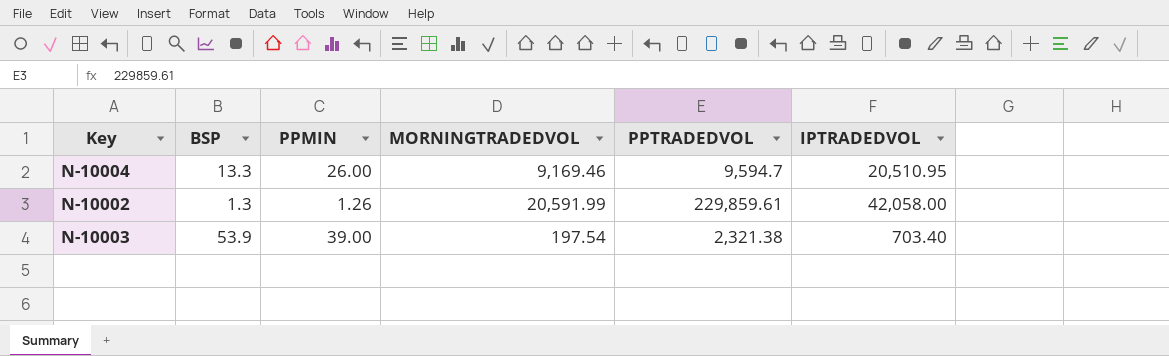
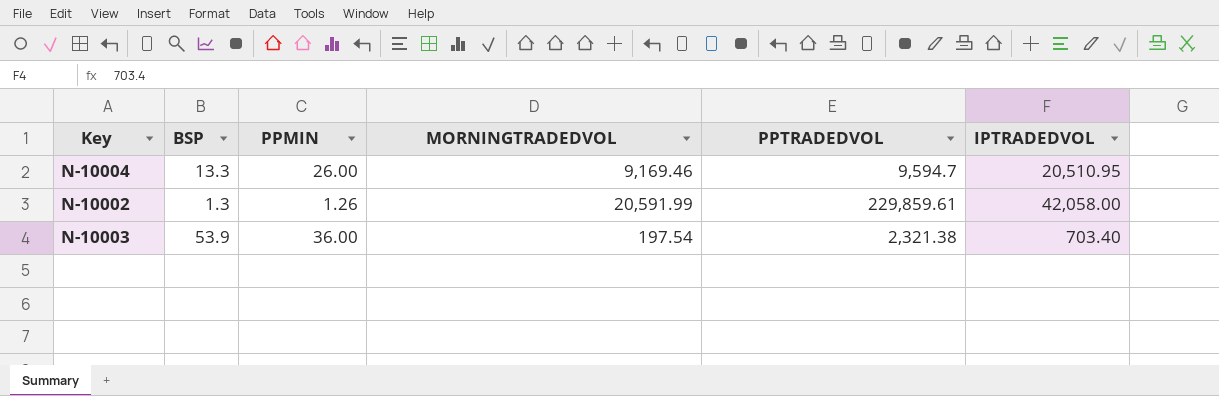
N-10003 | PPMIN: 39.00 -> 36.00

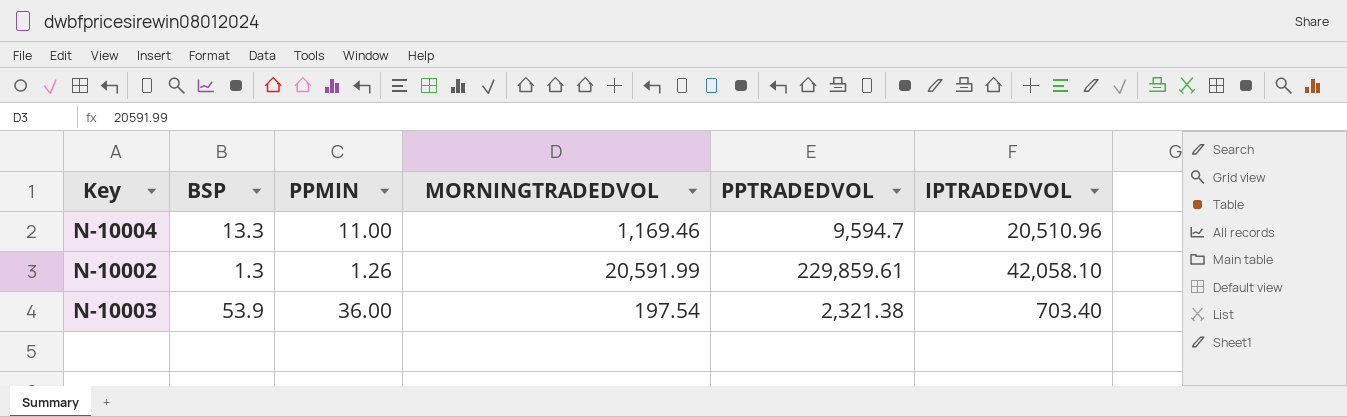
N-10004 | PPMIN: 26.00 -> 11.00
N-10004 | MORNINGTRADEDVOL: 9,169.46 -> 1,169.46
N-10004 | IPTRADEDVOL: 20,510.95 -> 20,510.96
N-10002 | IPTRADEDVOL: 42,058.00 -> 42,058.10

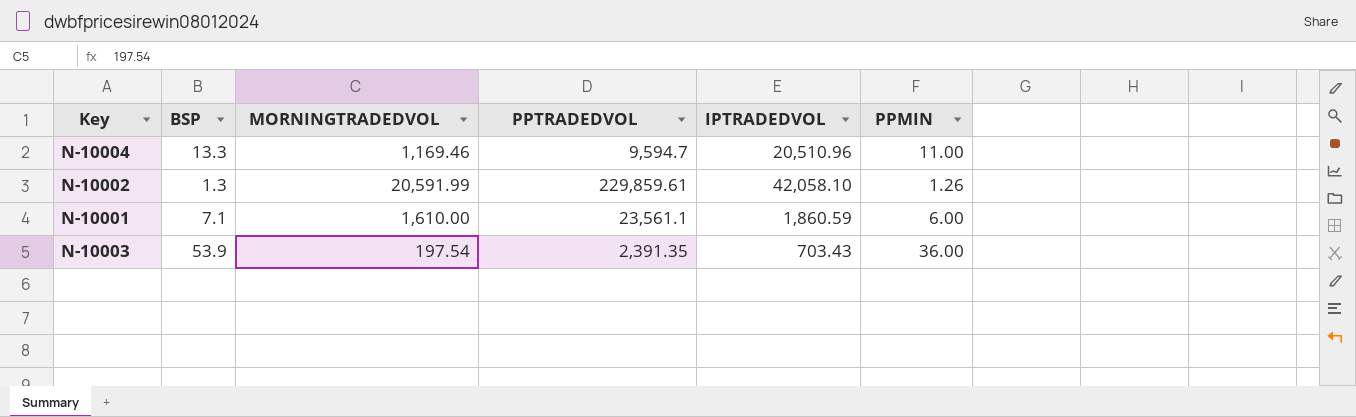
column PPMIN | position: 3 -> 6
row N-10001: none -> 7.1 | 1,610.00 | 23,561.1 | 1,860.59 | 6.00
N-10003 | PPTRADEDVOL: 2,321.38 -> 2,391.35
N-10003 | IPTRADEDVOL: 703.40 -> 703.43

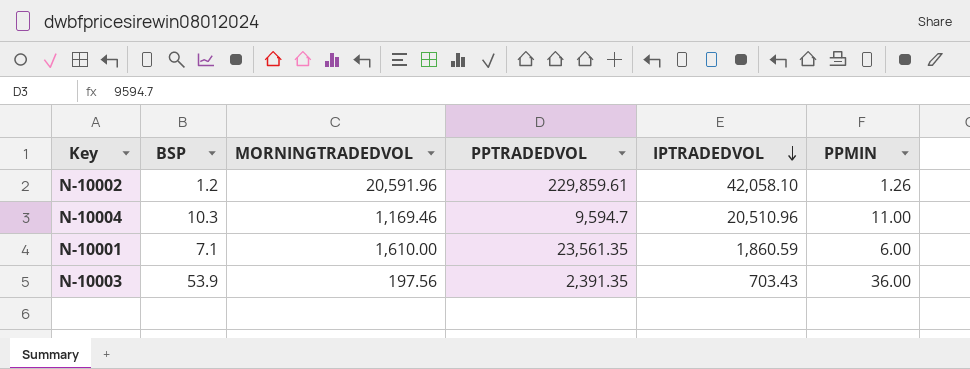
row order: none -> IPTRADEDVOL descending
N-10002 | BSP: 1.3 -> 1.2
N-10002 | MORNINGTRADEDVOL: 20,591.99 -> 20,591.96
N-10004 | BSP: 13.3 -> 10.3
N-10001 | PPTRADEDVOL: 23,561.1 -> 23,561.35
N-10003 | MORNINGTRADEDVOL: 197.54 -> 197.56

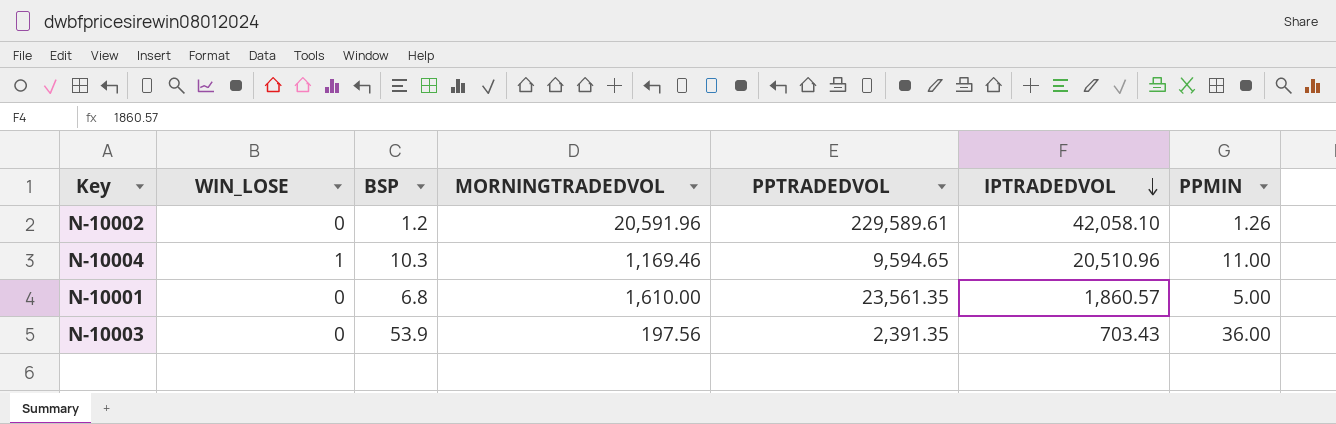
column WIN_LOSE | position: none -> 2
N-10002 | PPTRADEDVOL: 229,859.61 -> 229,589.61
N-10004 | PPTRADEDVOL: 9,594.7 -> 9,594.65
N-10001 | BSP: 7.1 -> 6.8
N-10001 | IPTRADEDVOL: 1,860.59 -> 1,860.57
N-10001 | PPMIN: 6.00 -> 5.00

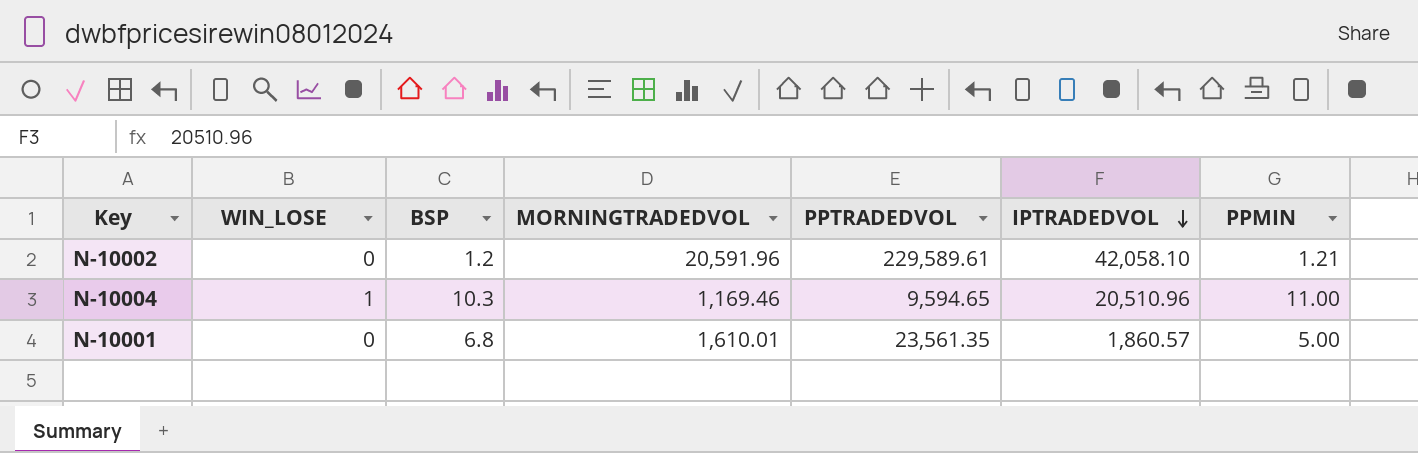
row N-10003: 0 | 53.9 | 197.56 | 2,391.35 | 703.43 | 36.00 -> none
N-10002 | PPMIN: 1.26 -> 1.21
N-10001 | MORNINGTRADEDVOL: 1,610.00 -> 1,610.01

